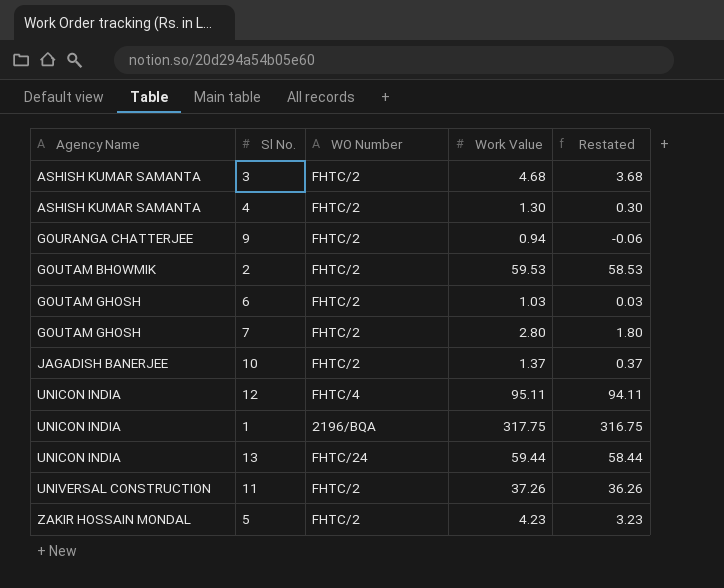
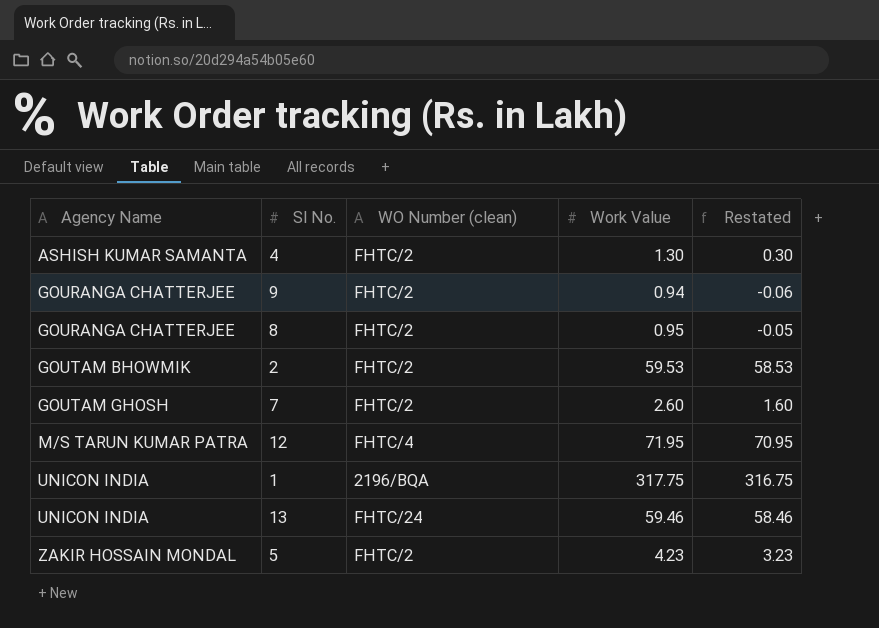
column name: WO Number -> WO Number (clean)
row 3: ASHISH KUMAR SAMANTA | FHTC/2 | 4.68 | 3.68 -> none
row 6: GOUTAM GHOSH | FHTC/2 | 1.03 | 0.03 -> none
row 10: JAGADISH BANERJEE | FHTC/2 | 1.37 | 0.37 -> none
row 11: UNIVERSAL CONSTRUCTION | FHTC/2 | 37.26 | 36.26 -> none
row 8: none -> GOURANGA CHATTERJEE | FHTC/2 | 0.95 | -0.05
7 | Work Value: 2.80 -> 2.60
7 | Restated: 1.80 -> 1.60
12 | Agency Name: UNICON INDIA -> M/S TARUN KUMAR PATRA
12 | Work Value: 95.11 -> 71.95
12 | Restated: 94.11 -> 70.95
13 | Work Value: 59.44 -> 59.46
13 | Restated: 58.44 -> 58.46

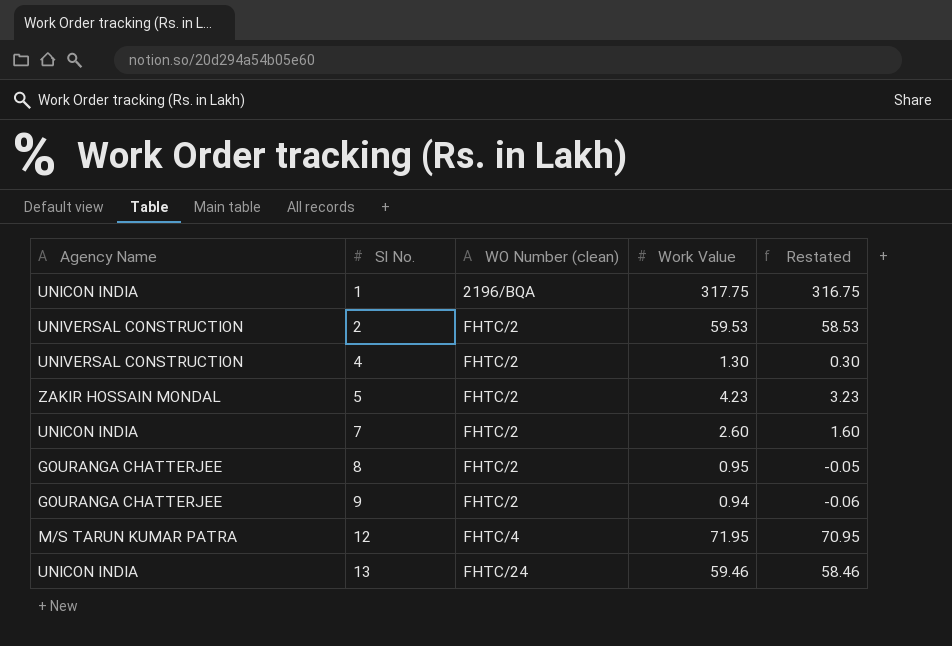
row order: Agency Name ascending -> Sl No. ascending
2 | Agency Name: GOUTAM BHOWMIK -> UNIVERSAL CONSTRUCTION
4 | Agency Name: ASHISH KUMAR SAMANTA -> UNIVERSAL CONSTRUCTION
7 | Agency Name: GOUTAM GHOSH -> UNICON INDIA

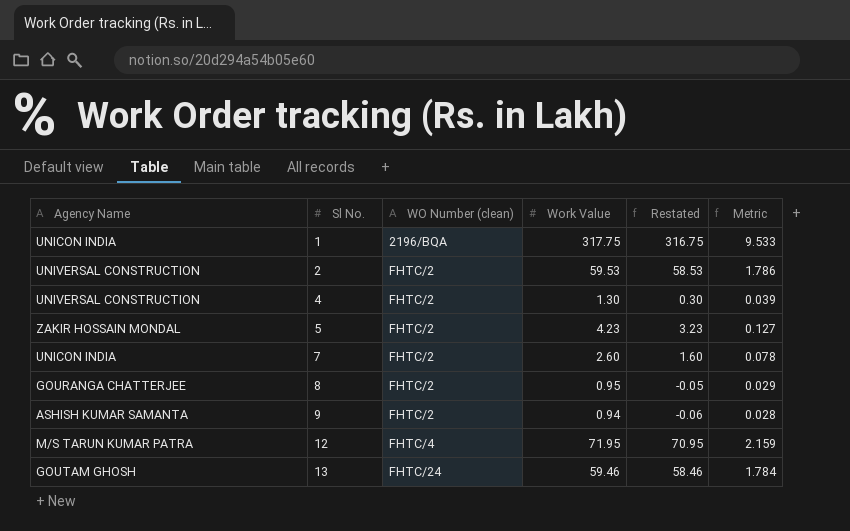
column Metric | formula: none -> [Work Value] * 0.03
9 | Agency Name: GOURANGA CHATTERJEE -> ASHISH KUMAR SAMANTA
13 | Agency Name: UNICON INDIA -> GOUTAM GHOSH

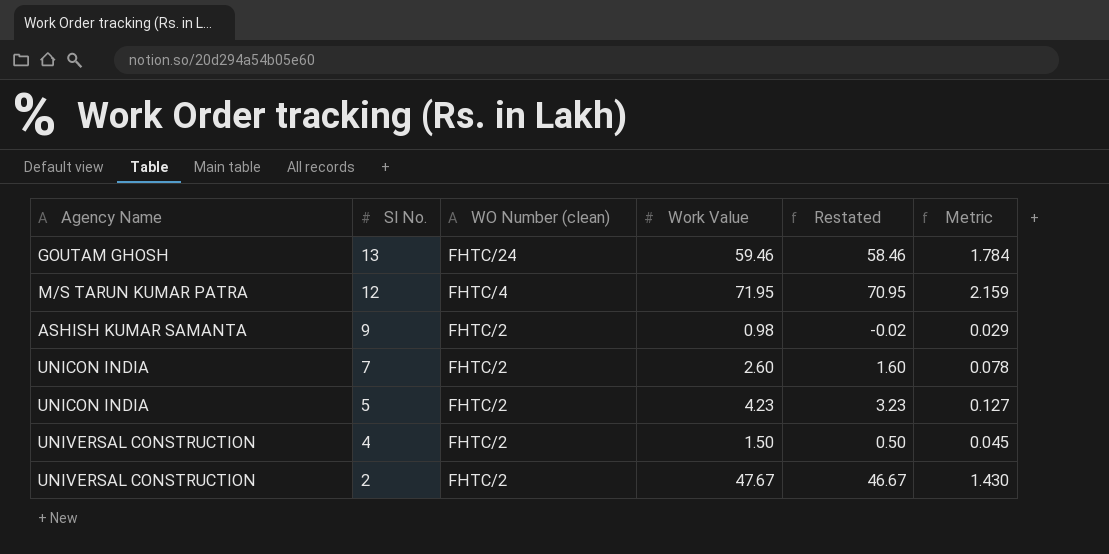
row order: Sl No. ascending -> Sl No. descending
row 1: UNICON INDIA | 2196/BQA | 317.75 | 316.75 | 9.533 -> none
row 8: GOURANGA CHATTERJEE | FHTC/2 | 0.95 | -0.05 | 0.029 -> none
9 | Work Value: 0.94 -> 0.98
9 | Restated: -0.06 -> -0.02
9 | Metric: 0.028 -> 0.029
5 | Agency Name: ZAKIR HOSSAIN MONDAL -> UNICON INDIA
4 | Work Value: 1.30 -> 1.50
4 | Restated: 0.30 -> 0.50
4 | Metric: 0.039 -> 0.045
2 | Work Value: 59.53 -> 47.67
2 | Restated: 58.53 -> 46.67
2 | Metric: 1.786 -> 1.430

